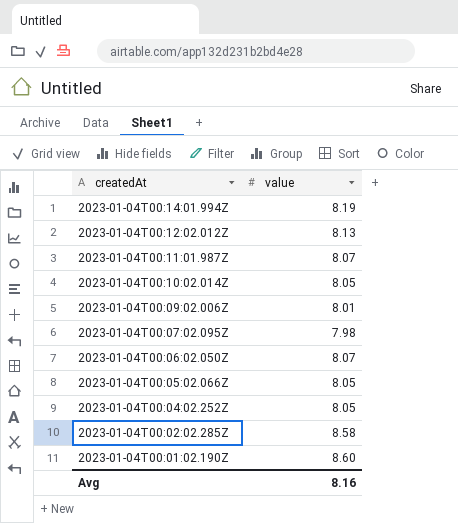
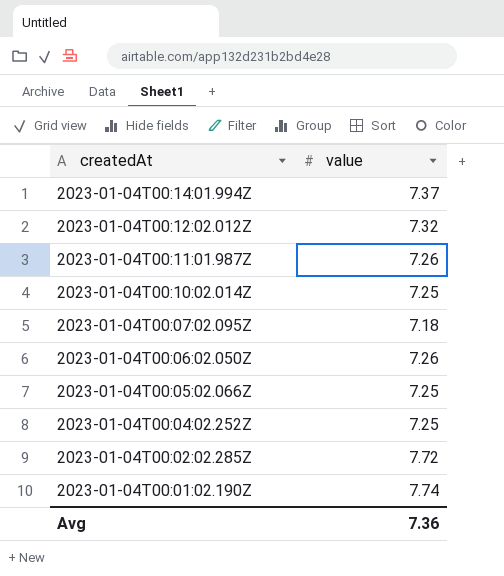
row 2023-01-04T00:09:02.006Z: 8.01 -> none
2023-01-04T00:14:01.994Z | value: 8.19 -> 7.37
2023-01-04T00:12:02.012Z | value: 8.13 -> 7.32
2023-01-04T00:11:01.987Z | value: 8.07 -> 7.26
2023-01-04T00:10:02.014Z | value: 8.05 -> 7.25
2023-01-04T00:07:02.095Z | value: 7.98 -> 7.18
2023-01-04T00:06:02.050Z | value: 8.07 -> 7.26
2023-01-04T00:05:02.066Z | value: 8.05 -> 7.25
2023-01-04T00:04:02.252Z | value: 8.05 -> 7.25
2023-01-04T00:02:02.285Z | value: 8.58 -> 7.72
2023-01-04T00:01:02.190Z | value: 8.60 -> 7.74
Avg | value: 8.16 -> 7.36

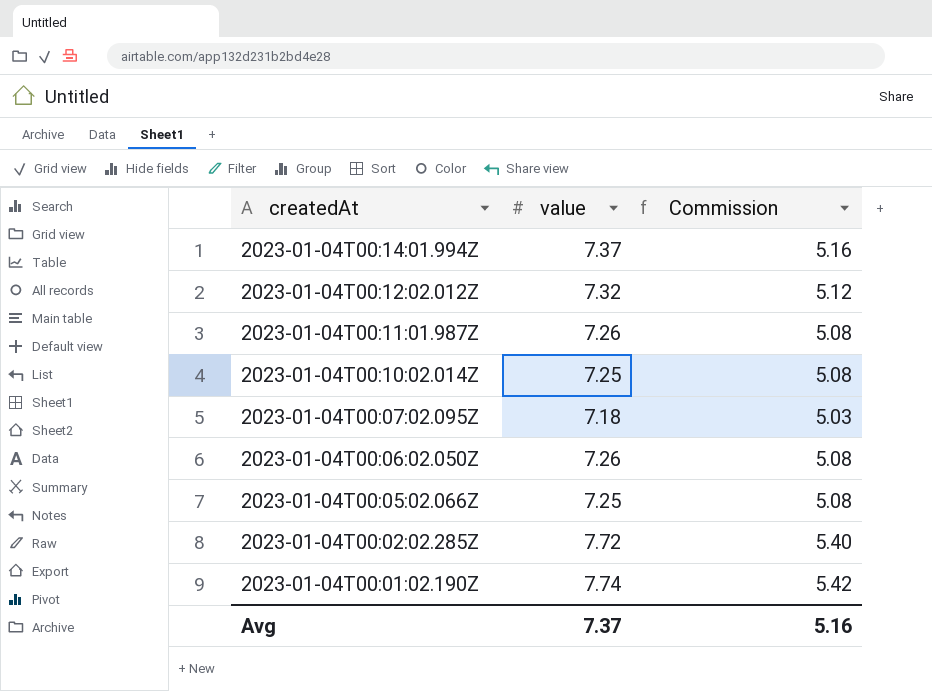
column Commission | formula: none -> [value] * 0.7
row 2023-01-04T00:04:02.252Z: 7.25 -> none
Avg | value: 7.36 -> 7.37

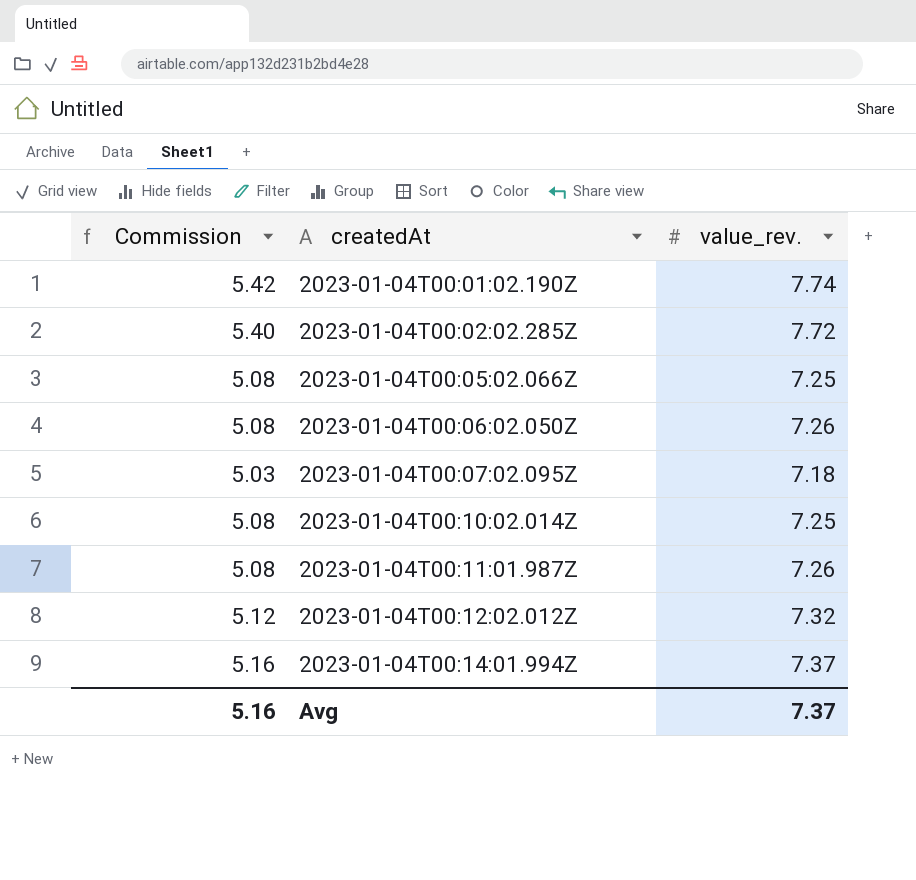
row order: createdAt descending -> createdAt ascending
column Commission | position: 3 -> 1
column name: value -> value_rev.

